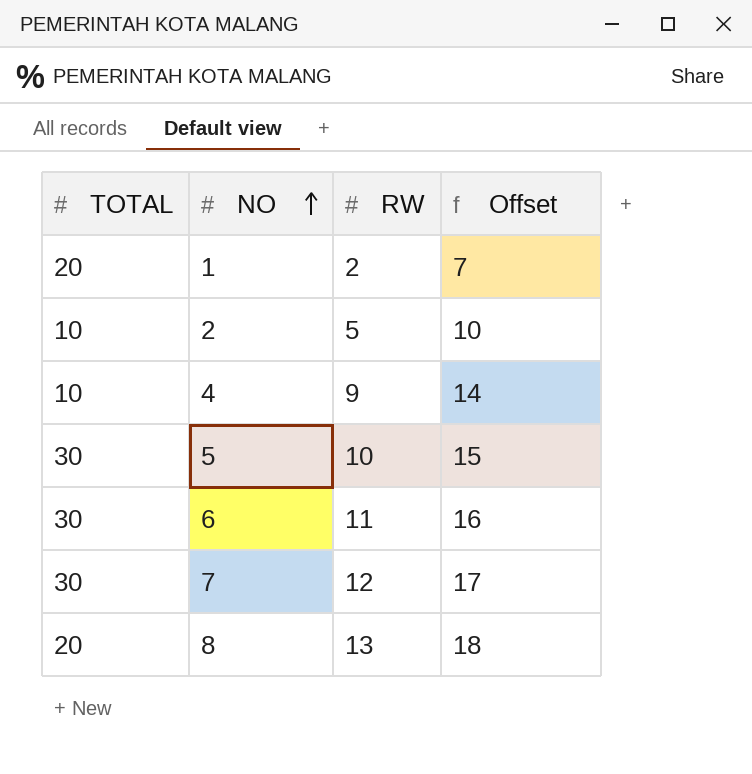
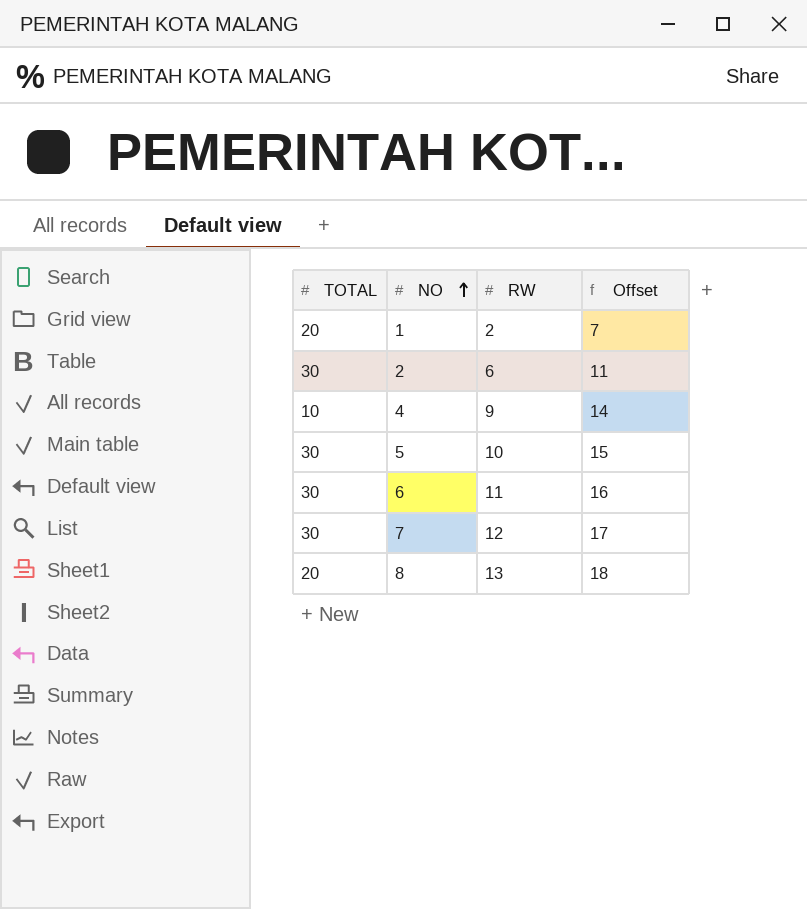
2 | TOTAL: 10 -> 30
2 | RW: 5 -> 6
2 | Offset: 10 -> 11

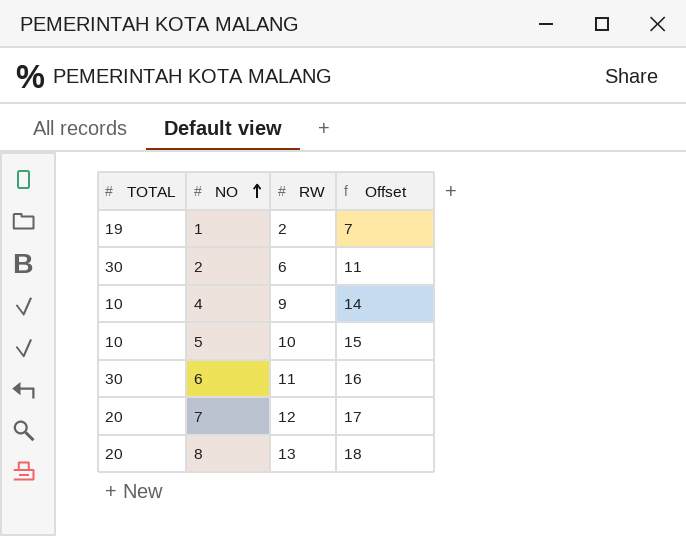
1 | TOTAL: 20 -> 19
5 | TOTAL: 30 -> 10
7 | TOTAL: 30 -> 20

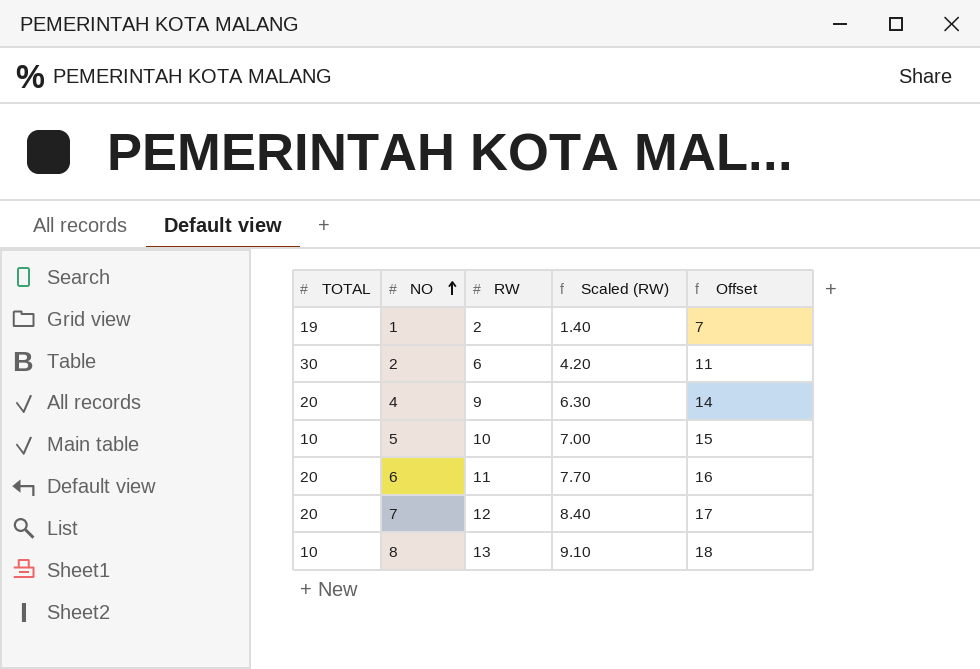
column Scaled (RW) | formula: none -> [RW] * 0.7
4 | TOTAL: 10 -> 20
6 | TOTAL: 30 -> 20
8 | TOTAL: 20 -> 10

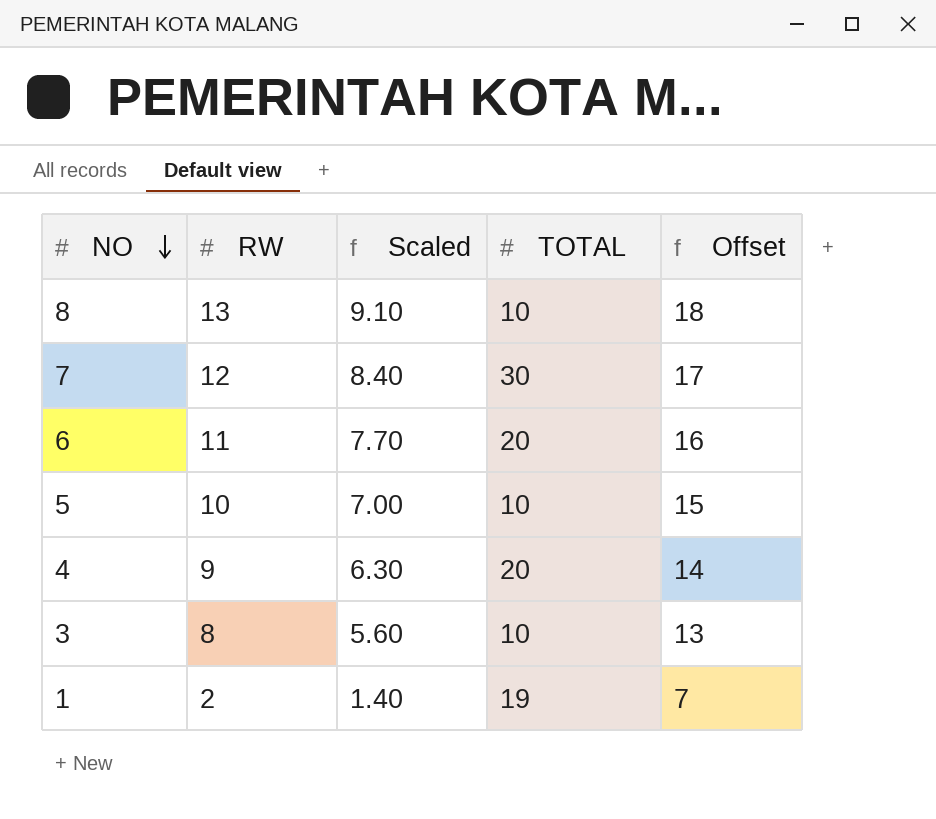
row order: NO ascending -> NO descending
column name: Scaled (RW) -> Scaled
column TOTAL | position: 1 -> 4
row 2: 30 | 6 | 4.20 | 11 -> none
7 | TOTAL: 20 -> 30
row 3: none -> 8 | 5.60 | 10 | 13

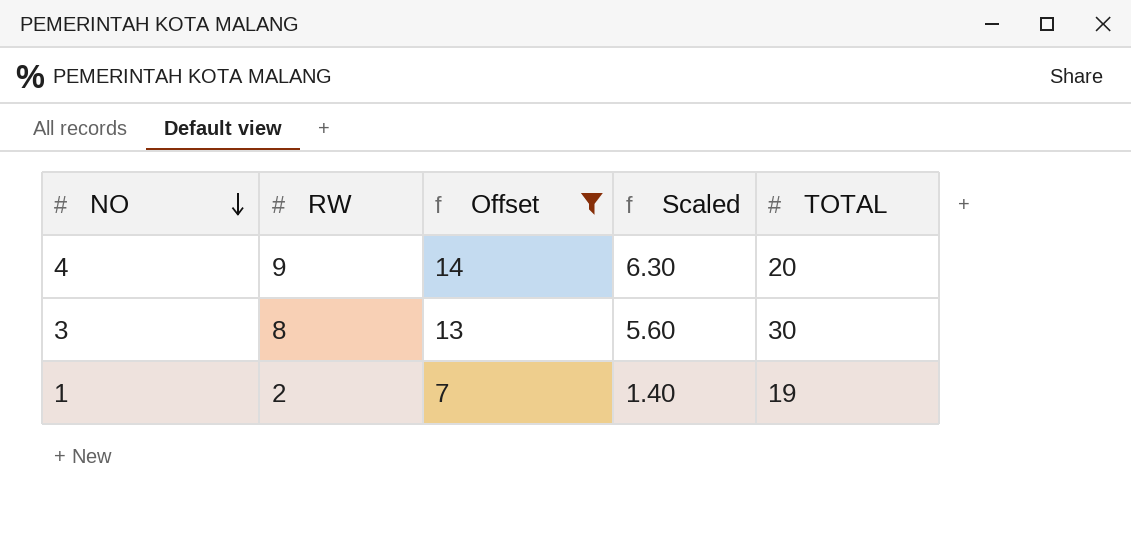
filter: none -> Offset <= 14
column Offset | position: 5 -> 3
3 | TOTAL: 10 -> 30

